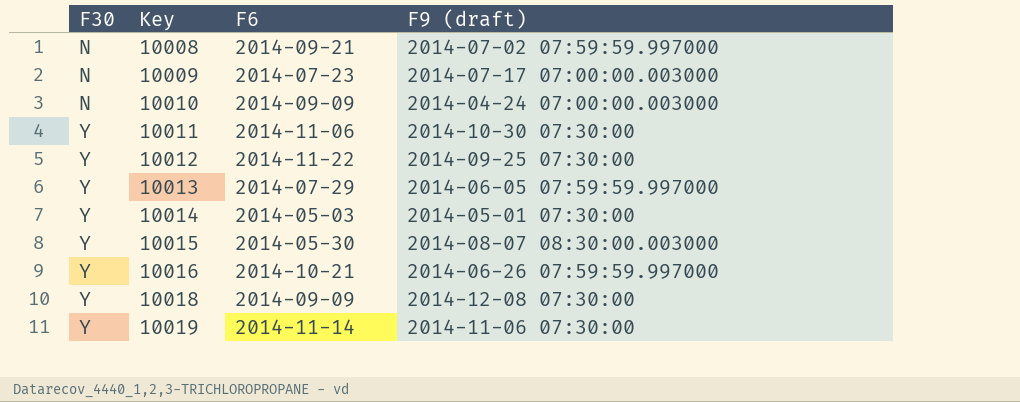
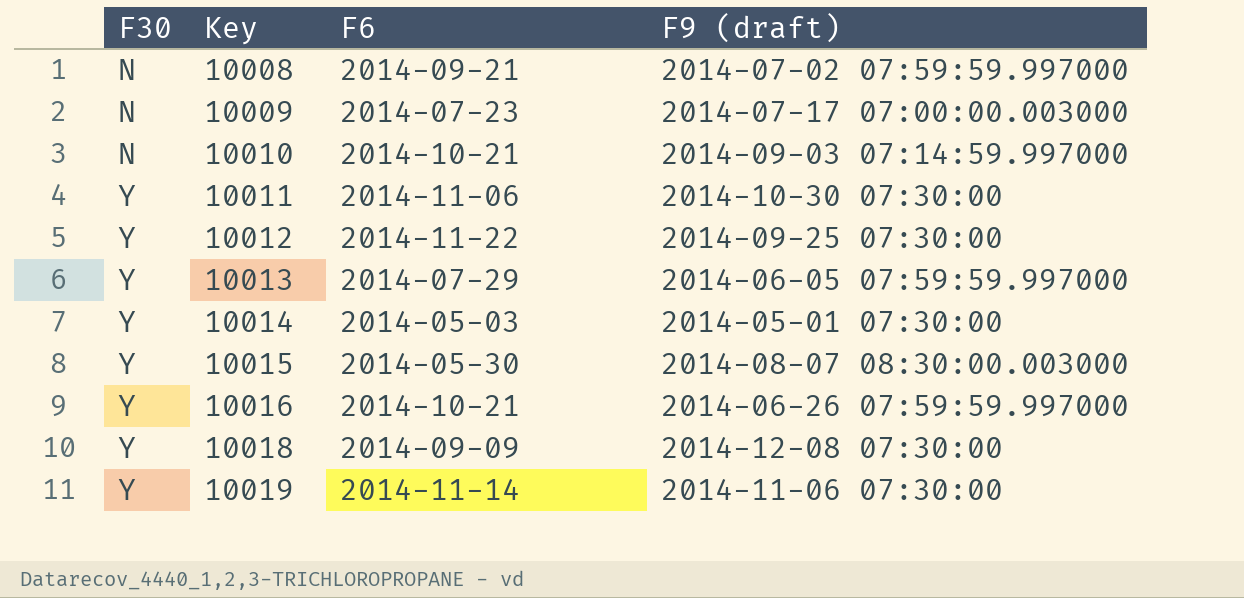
10010 | F6: 2014-09-09 -> 2014-10-21
10010 | F9 (draft): 2014-04-24 07:00:00.003000 -> 2014-09-03 07:14:59.997000

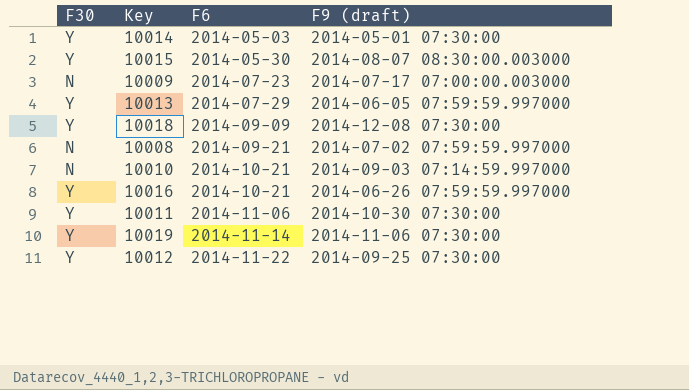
row order: F30 ascending -> F6 ascending

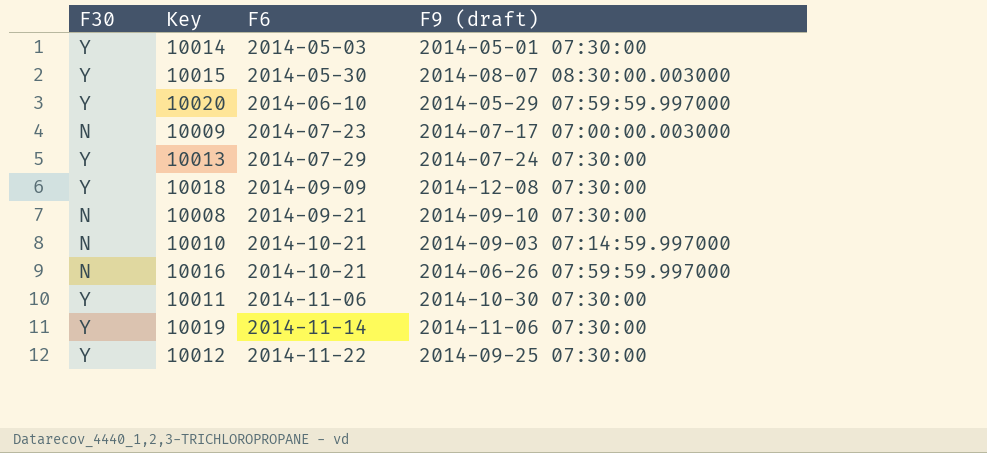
row 10020: none -> Y | 2014-06-10 | 2014-05-29 07:59:59.997000
10013 | F9 (draft): 2014-06-05 07:59:59.997000 -> 2014-07-24 07:30:00
10008 | F9 (draft): 2014-07-02 07:59:59.997000 -> 2014-09-10 07:30:00
10016 | F30: Y -> N

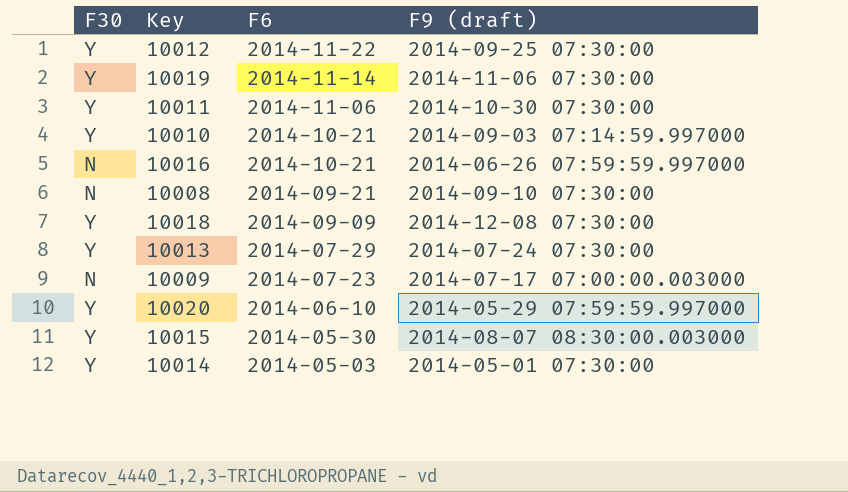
row order: F6 ascending -> F6 descending
10010 | F30: N -> Y

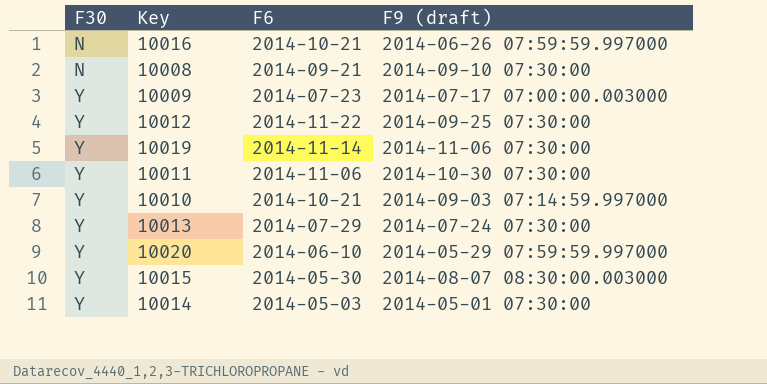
row order: F6 descending -> F30 ascending
row 10018: Y | 2014-09-09 | 2014-12-08 07:30:00 -> none
10009 | F30: N -> Y

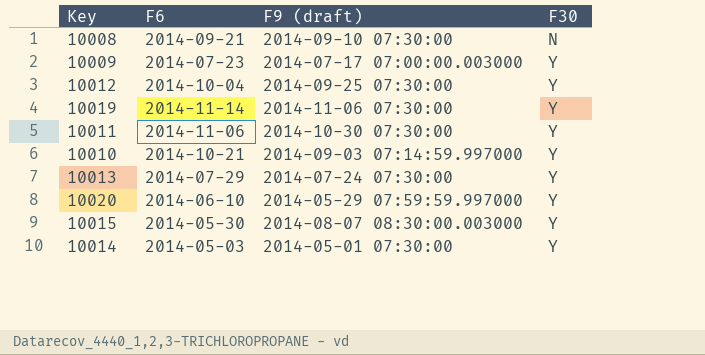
column F30 | position: 1 -> 4
row 10016: N | 2014-10-21 | 2014-06-26 07:59:59.997000 -> none
10012 | F6: 2014-11-22 -> 2014-10-04

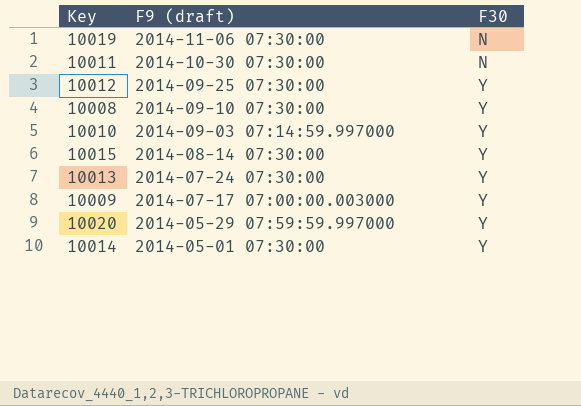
row order: F30 ascending -> F9 (draft) descending
column F6 | position: 2 -> none
10019 | F30: Y -> N
10011 | F30: Y -> N
10008 | F30: N -> Y
10015 | F9 (draft): 2014-08-07 08:30:00.003000 -> 2014-08-14 07:30:00

